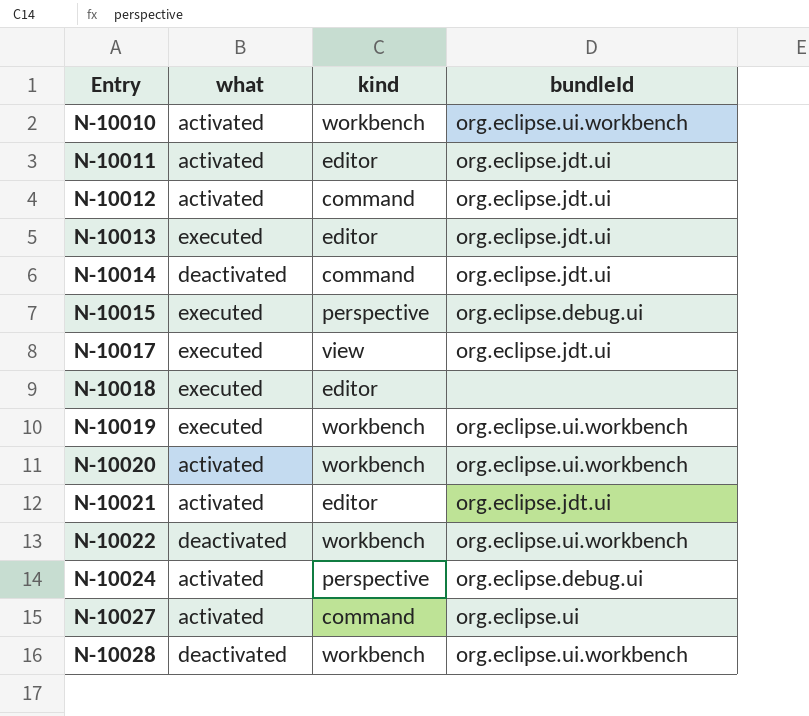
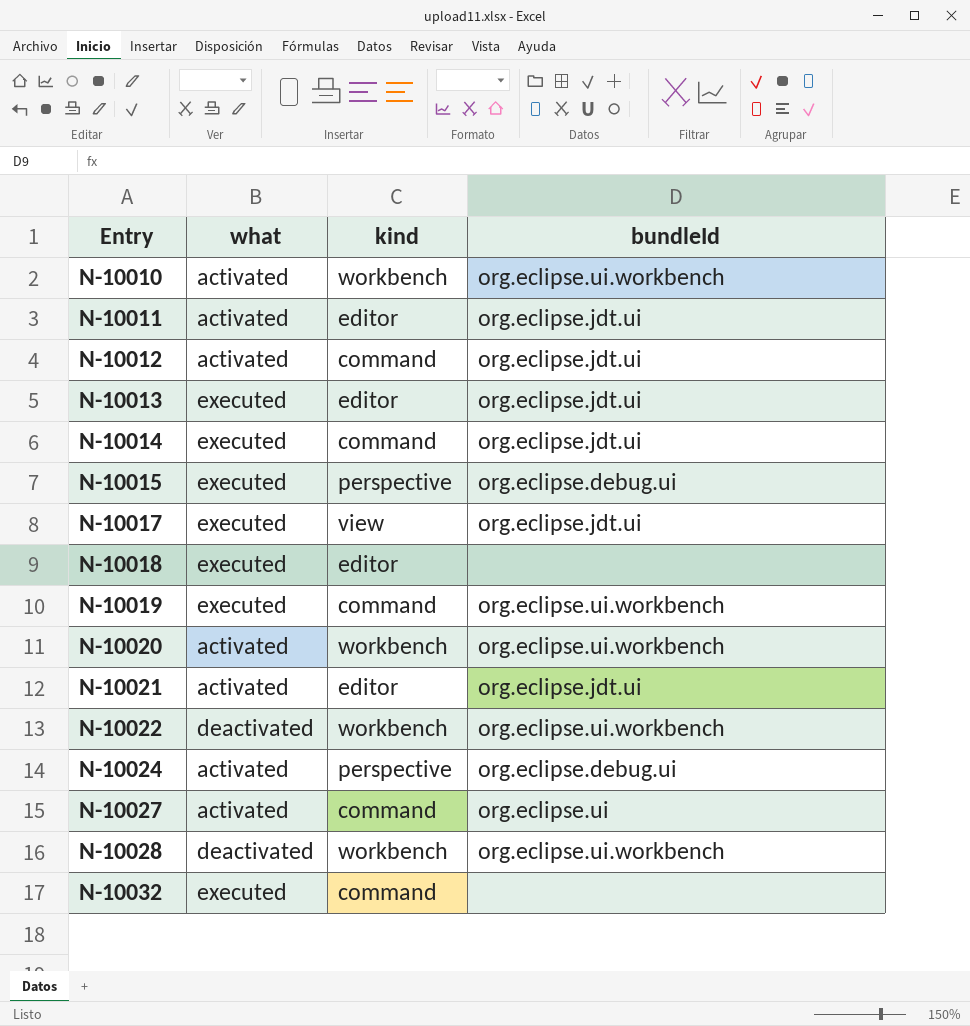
N-10014 | what: deactivated -> executed
N-10019 | kind: workbench -> command
row N-10032: none -> executed | command | none

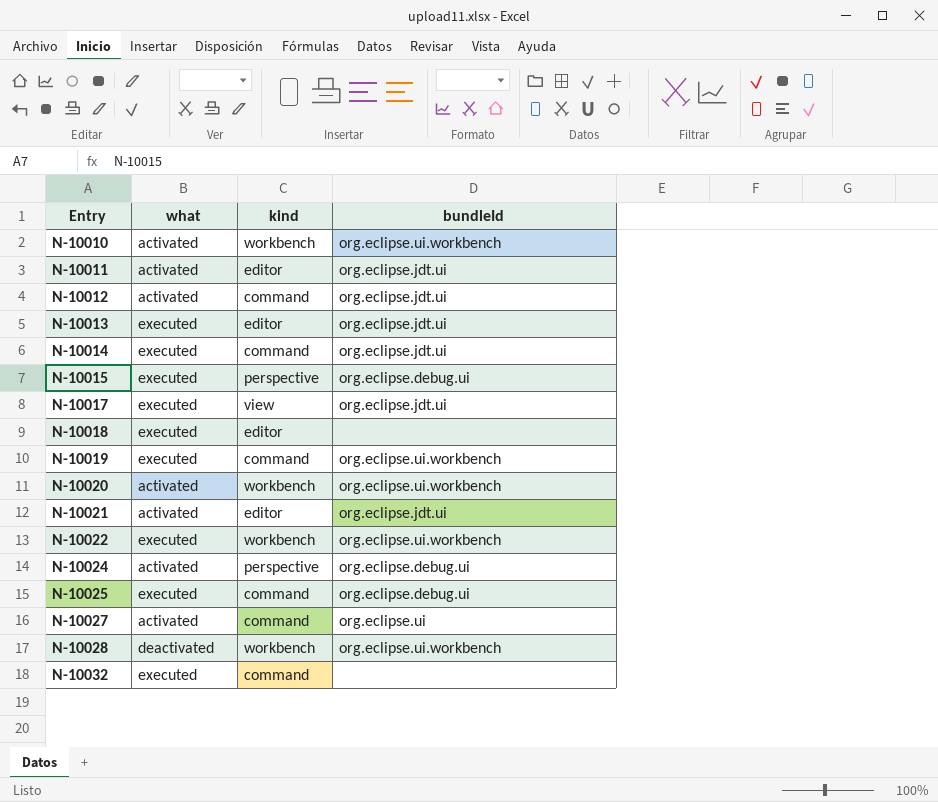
N-10022 | what: deactivated -> executed
row N-10025: none -> executed | command | org.eclipse.debug.ui

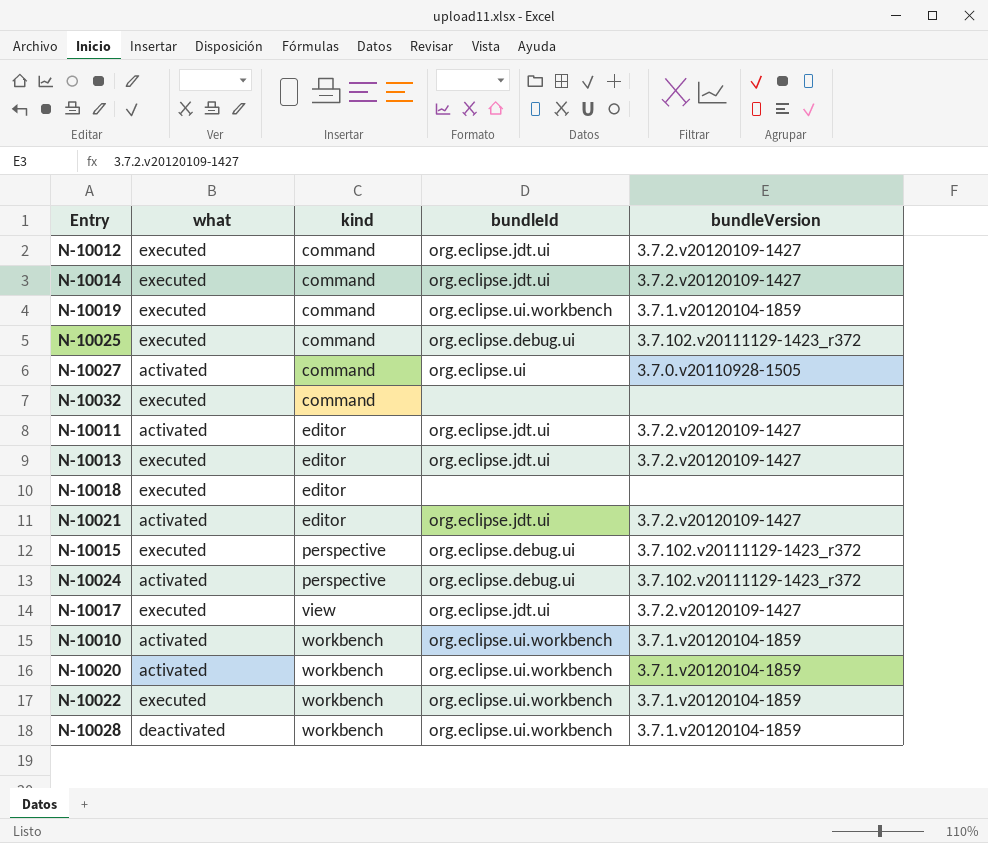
row order: Entry ascending -> kind ascending
column bundleVersion | position: none -> 5
N-10012 | what: activated -> executed

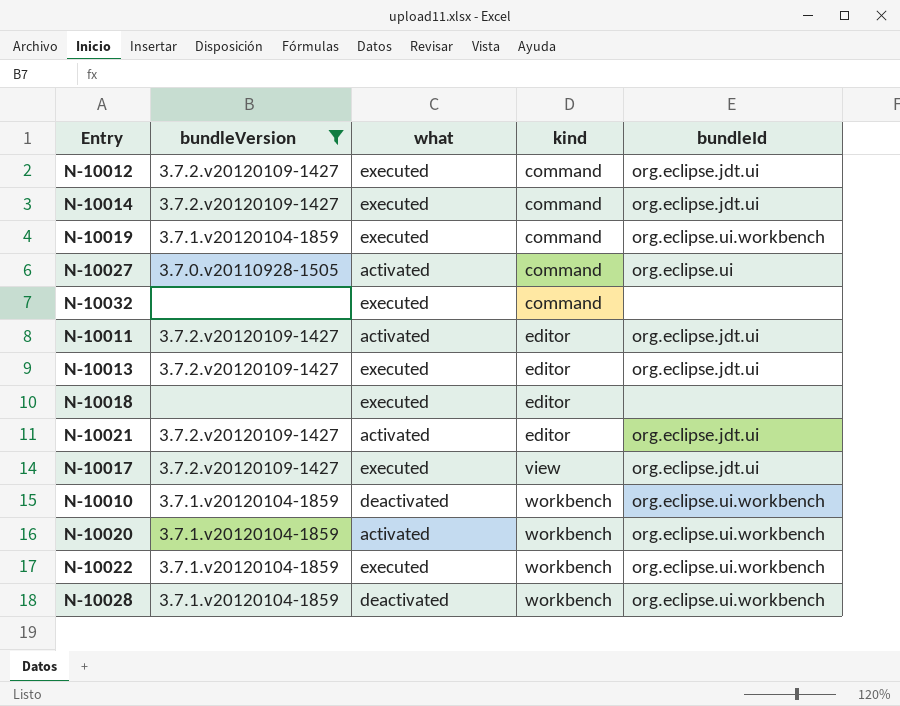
filter: none -> bundleVersion != 3.7.102.v20111129-1423_r372
column bundleVersion | position: 5 -> 2
N-10010 | what: activated -> deactivated

